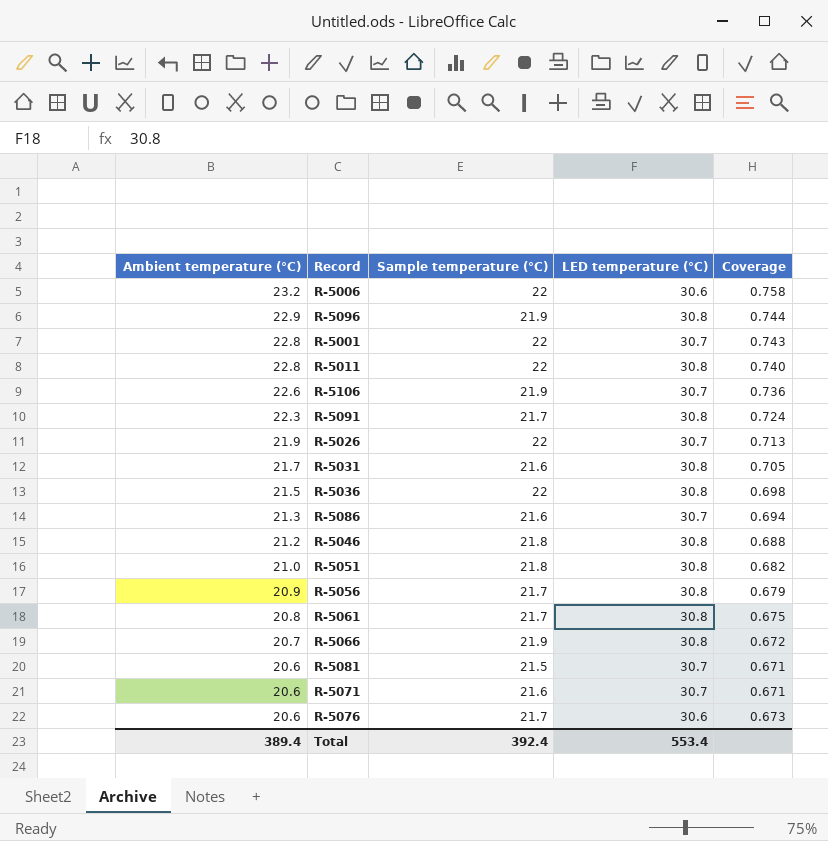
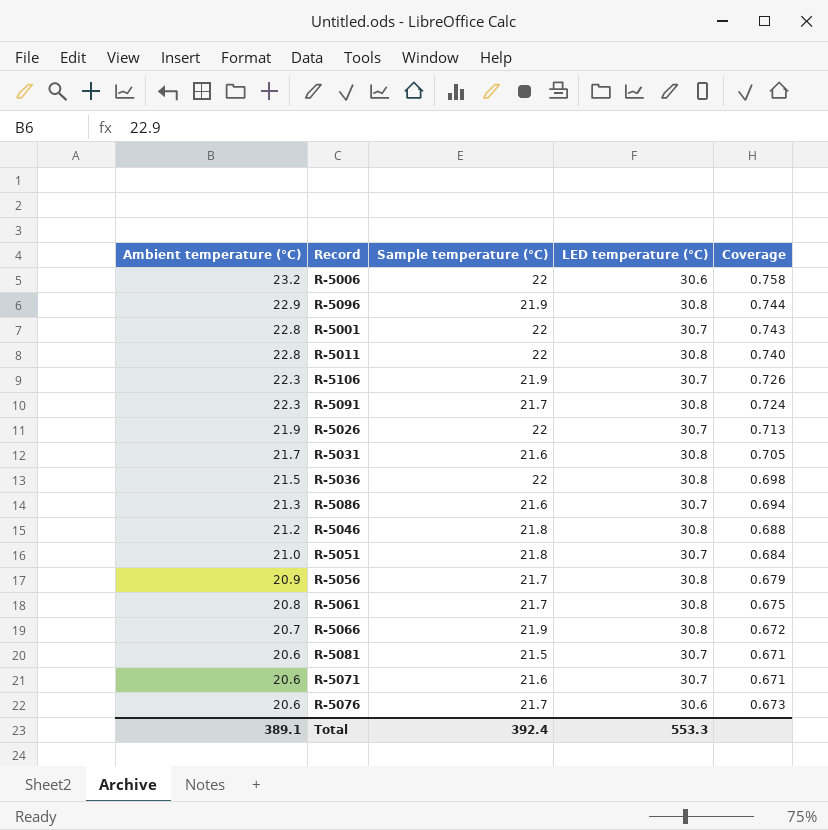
R-5106 | Ambient temperature (°C): 22.6 -> 22.3
R-5106 | Coverage: 0.736 -> 0.726
R-5051 | LED temperature (°C): 30.8 -> 30.7
R-5051 | Coverage: 0.682 -> 0.684
Total | Ambient temperature (°C): 389.4 -> 389.1
Total | LED temperature (°C): 553.4 -> 553.3

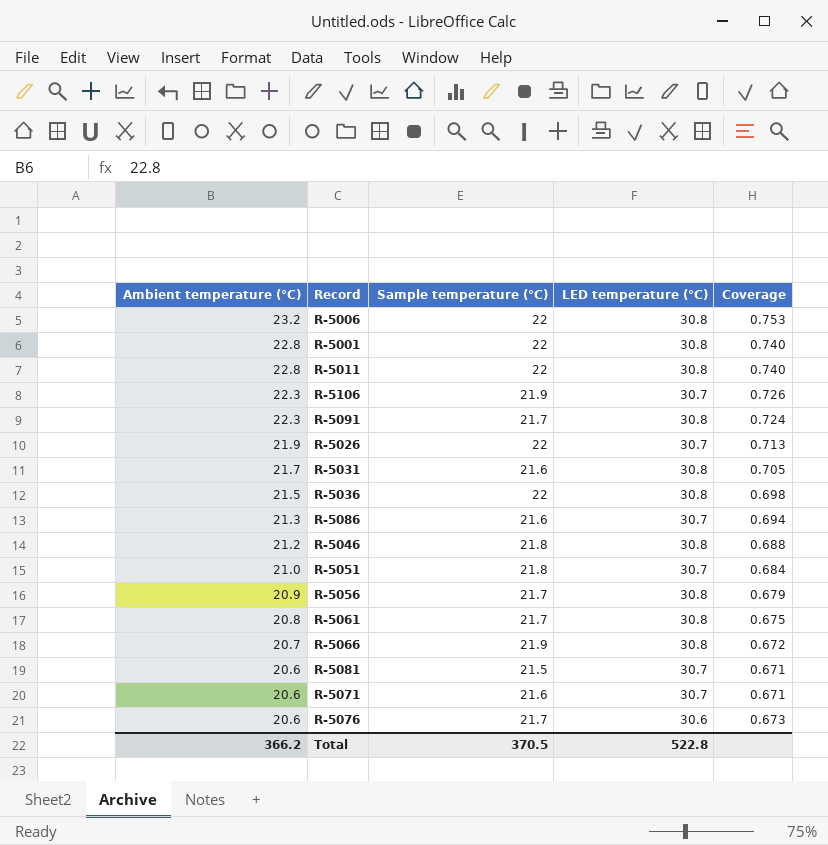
row R-5096: 22.9 | 21.9 | 30.8 | 0.744 -> none
R-5006 | LED temperature (°C): 30.6 -> 30.8
R-5006 | Coverage: 0.758 -> 0.753
R-5001 | LED temperature (°C): 30.7 -> 30.8
R-5001 | Coverage: 0.743 -> 0.740
Total | Ambient temperature (°C): 389.1 -> 366.2
Total | Sample temperature (°C): 392.4 -> 370.5
Total | LED temperature (°C): 553.3 -> 522.8

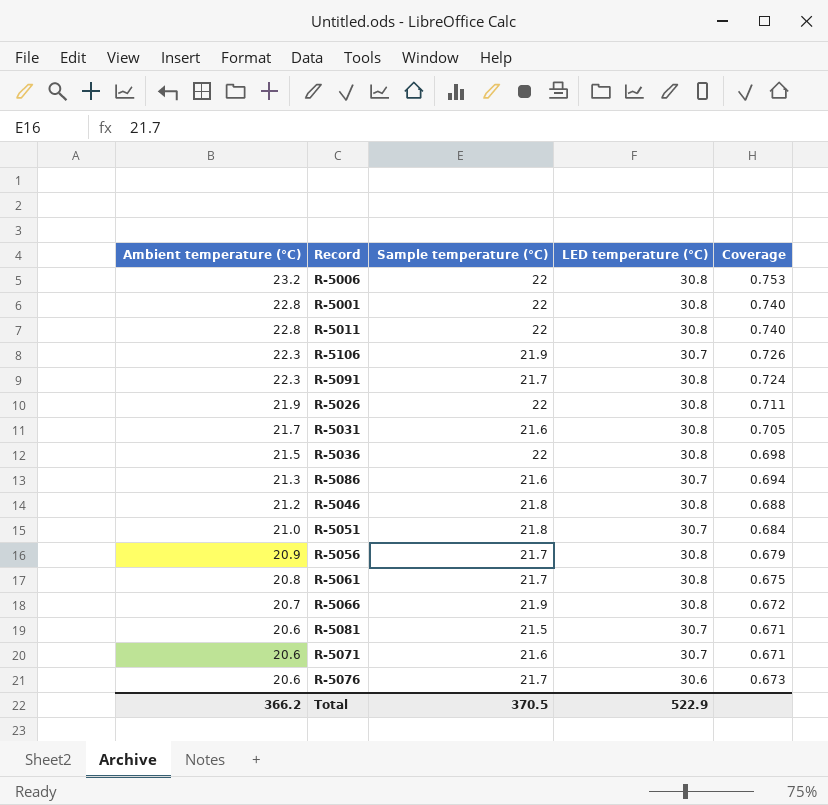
R-5026 | LED temperature (°C): 30.7 -> 30.8
R-5026 | Coverage: 0.713 -> 0.711
Total | LED temperature (°C): 522.8 -> 522.9

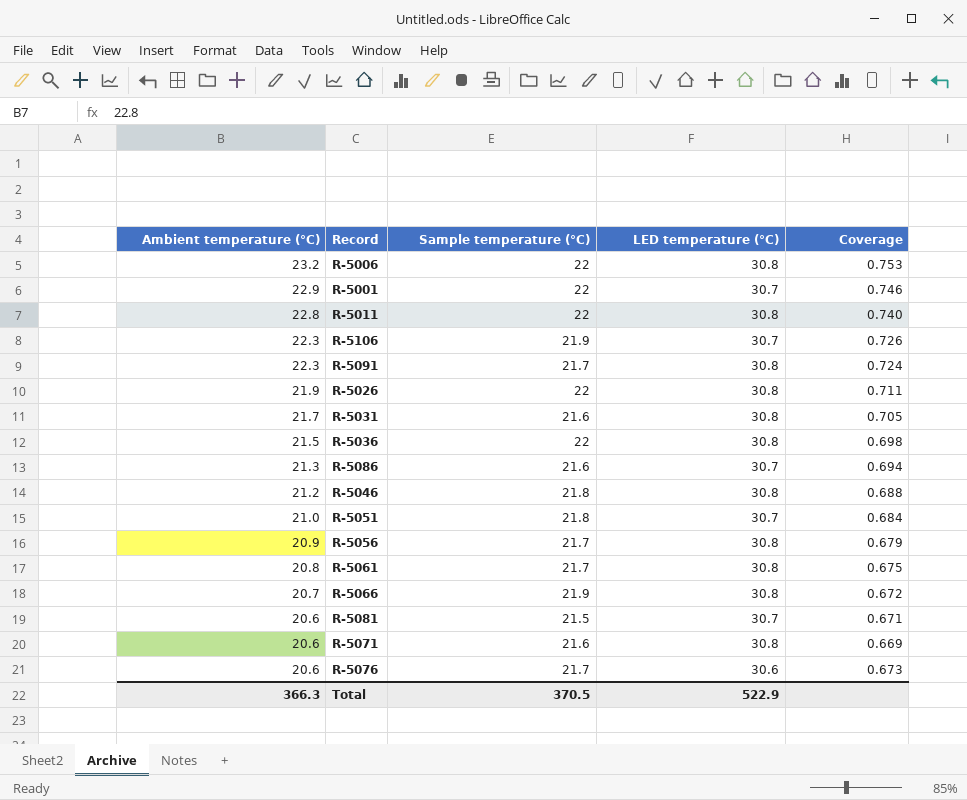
R-5001 | Ambient temperature (°C): 22.8 -> 22.9
R-5001 | LED temperature (°C): 30.8 -> 30.7
R-5001 | Coverage: 0.740 -> 0.746
R-5071 | LED temperature (°C): 30.7 -> 30.8
R-5071 | Coverage: 0.671 -> 0.669
Total | Ambient temperature (°C): 366.2 -> 366.3

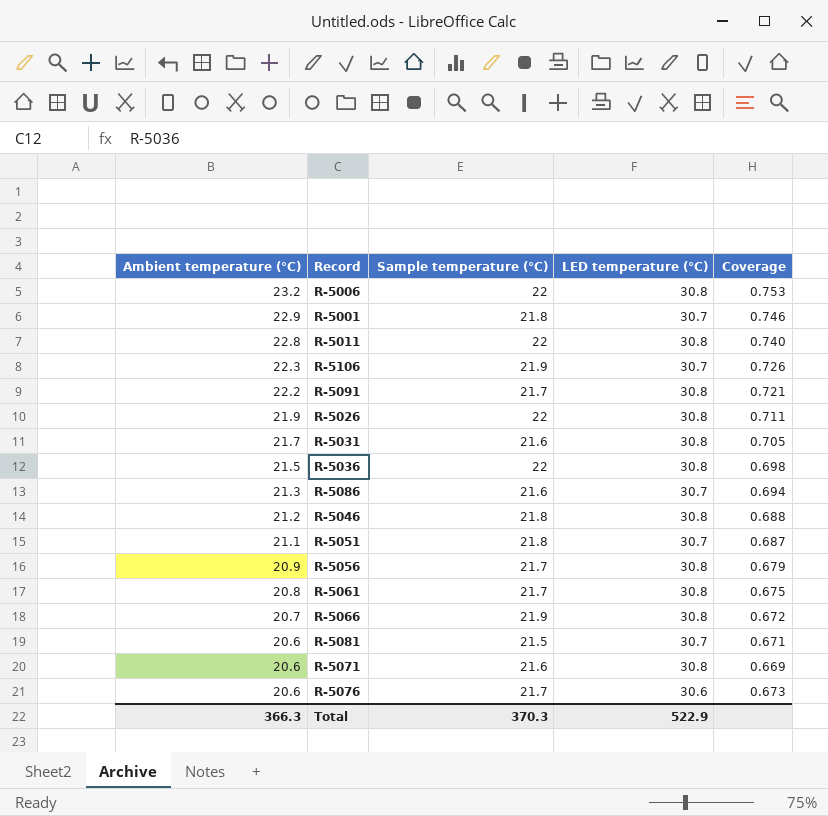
R-5001 | Sample temperature (°C): 22 -> 21.8
R-5091 | Ambient temperature (°C): 22.3 -> 22.2
R-5091 | Coverage: 0.724 -> 0.721
R-5051 | Ambient temperature (°C): 21.0 -> 21.1
R-5051 | Coverage: 0.684 -> 0.687
Total | Sample temperature (°C): 370.5 -> 370.3

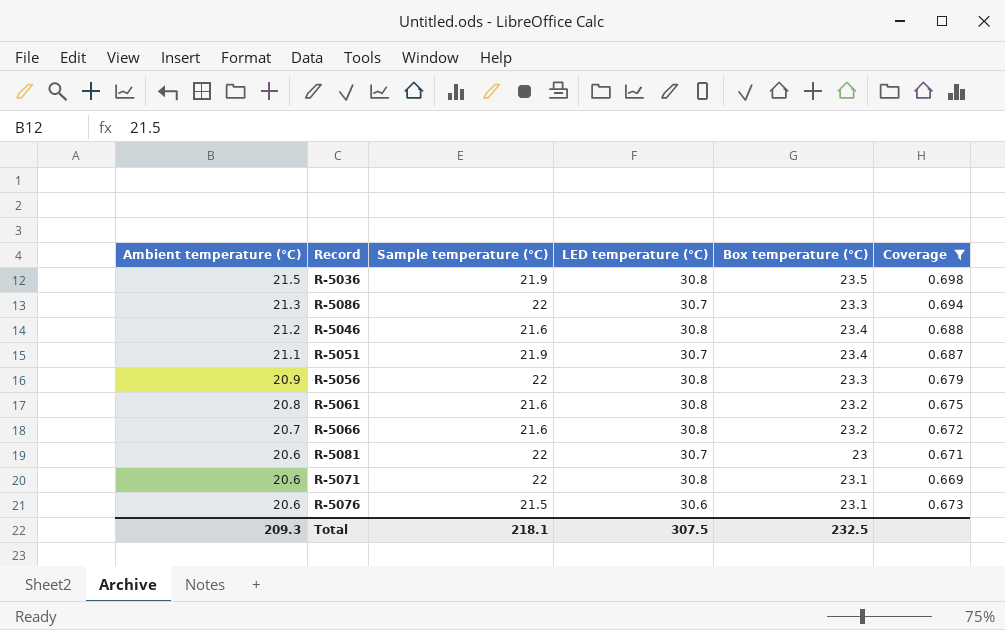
filter: none -> Coverage <= 0.698
column Box temperature (°C) | position: none -> 5
R-5036 | Sample temperature (°C): 22 -> 21.9
R-5086 | Sample temperature (°C): 21.6 -> 22
R-5046 | Sample temperature (°C): 21.8 -> 21.6
R-5051 | Sample temperature (°C): 21.8 -> 21.9
R-5056 | Sample temperature (°C): 21.7 -> 22
R-5061 | Sample temperature (°C): 21.7 -> 21.6
R-5066 | Sample temperature (°C): 21.9 -> 21.6
R-5081 | Sample temperature (°C): 21.5 -> 22
R-5071 | Sample temperature (°C): 21.6 -> 22
R-5076 | Sample temperature (°C): 21.7 -> 21.5
Total | Ambient temperature (°C): 366.3 -> 209.3
Total | Sample temperature (°C): 370.3 -> 218.1
Total | LED temperature (°C): 522.9 -> 307.5

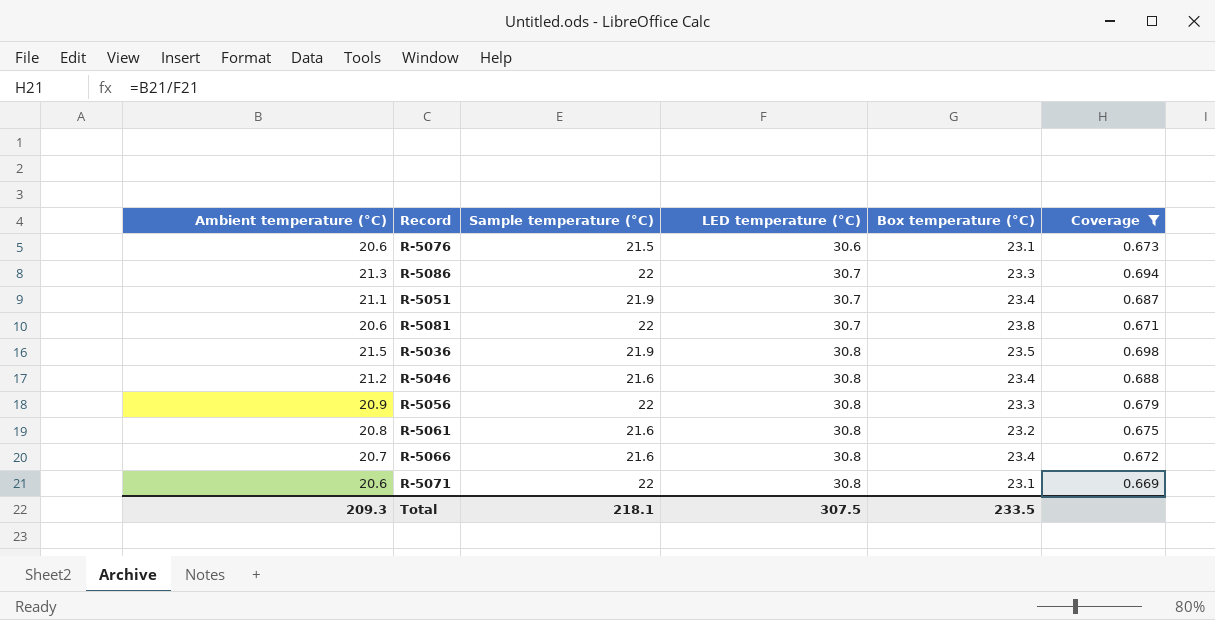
row order: Ambient temperature (°C) descending -> LED temperature (°C) ascending
R-5081 | Box temperature (°C): 23 -> 23.8
R-5066 | Box temperature (°C): 23.2 -> 23.4
Total | Box temperature (°C): 232.5 -> 233.5

